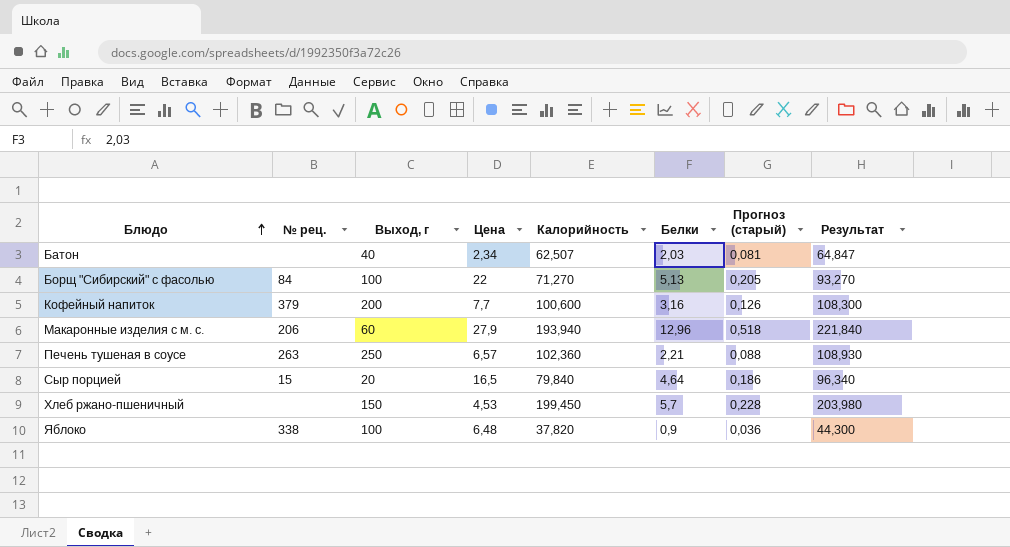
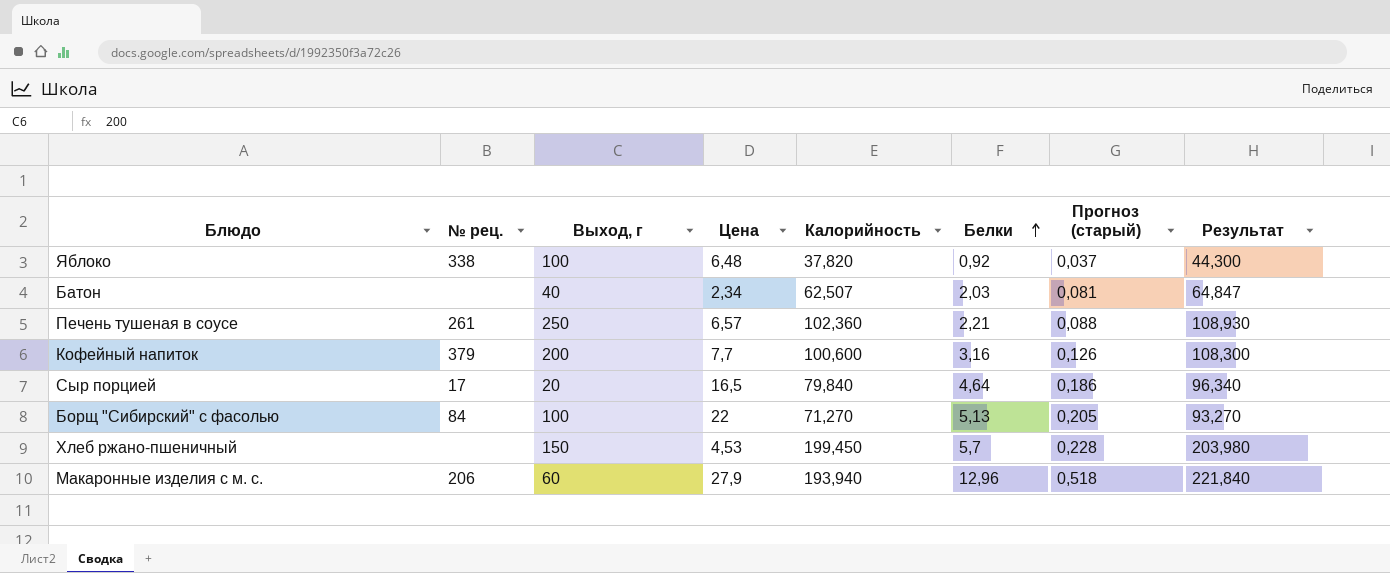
row order: Блюдо ascending -> Белки ascending
Яблоко | Белки: 0,9 -> 0,92
Яблоко | Прогноз (старый): 0,036 -> 0,037
Печень тушеная в соусе | № рец.: 263 -> 261
Сыр порцией | № рец.: 15 -> 17

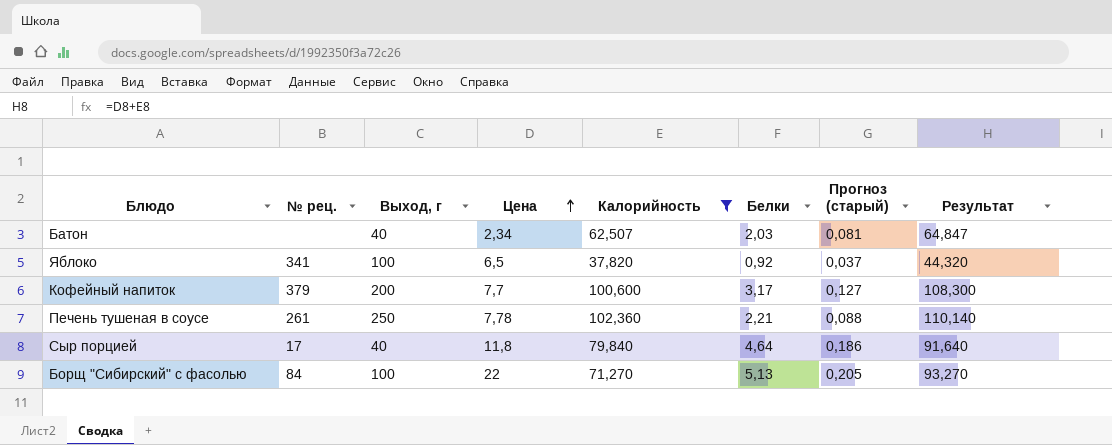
filter: none -> Калорийность <= 102,360
row order: Белки ascending -> Цена ascending
Яблоко | № рец.: 338 -> 341
Яблоко | Цена: 6,48 -> 6,5
Яблоко | Результат: 44,300 -> 44,320
Кофейный напиток | Белки: 3,16 -> 3,17
Кофейный напиток | Прогноз (старый): 0,126 -> 0,127
Печень тушеная в соусе | Цена: 6,57 -> 7,78
Печень тушеная в соусе | Результат: 108,930 -> 110,140
Сыр порцией | Выход, г: 20 -> 40
Сыр порцией | Цена: 16,5 -> 11,8
Сыр порцией | Результат: 96,340 -> 91,640

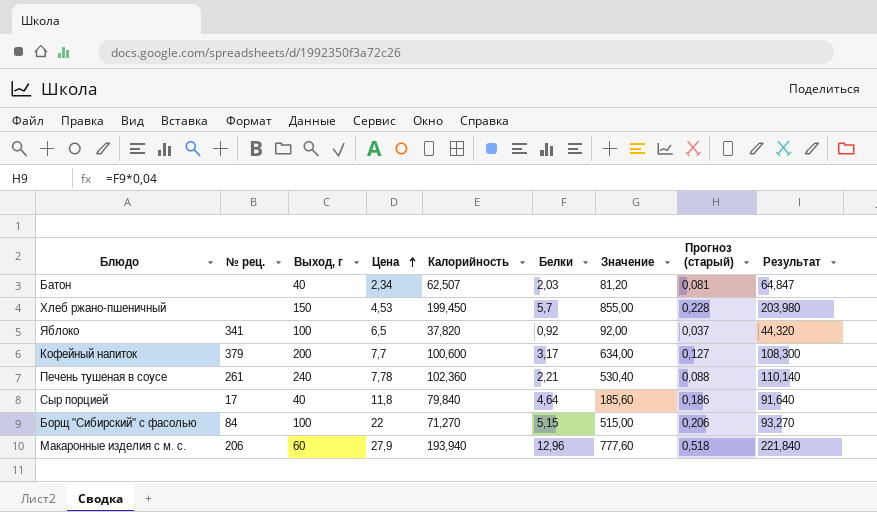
filter: Калорийность <= 102,360 -> none
column Значение | formula: none -> [Выход, г] * [Белки]
Печень тушеная в соусе | Выход, г: 250 -> 240
Борщ "Сибирский" с фасолью | Белки: 5,13 -> 5,15
Борщ "Сибирский" с фасолью | Прогноз (старый): 0,205 -> 0,206

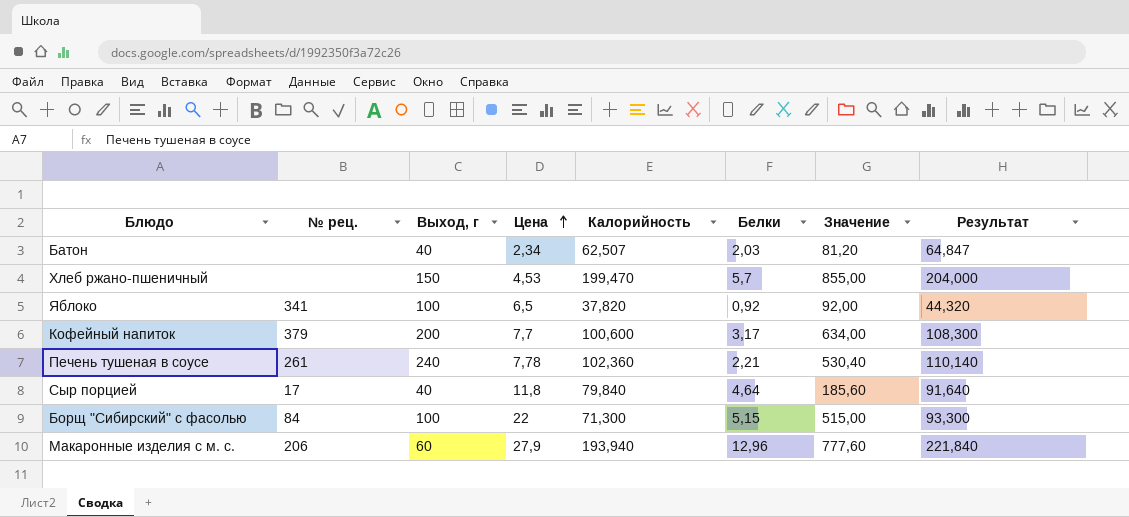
column Прогноз (старый) | formula: [Белки] * 0,04 -> none
Хлеб ржано-пшеничный | Калорийность: 199,450 -> 199,470
Хлеб ржано-пшеничный | Результат: 203,980 -> 204,000
Борщ "Сибирский" с фасолью | Калорийность: 71,270 -> 71,300
Борщ "Сибирский" с фасолью | Результат: 93,270 -> 93,300

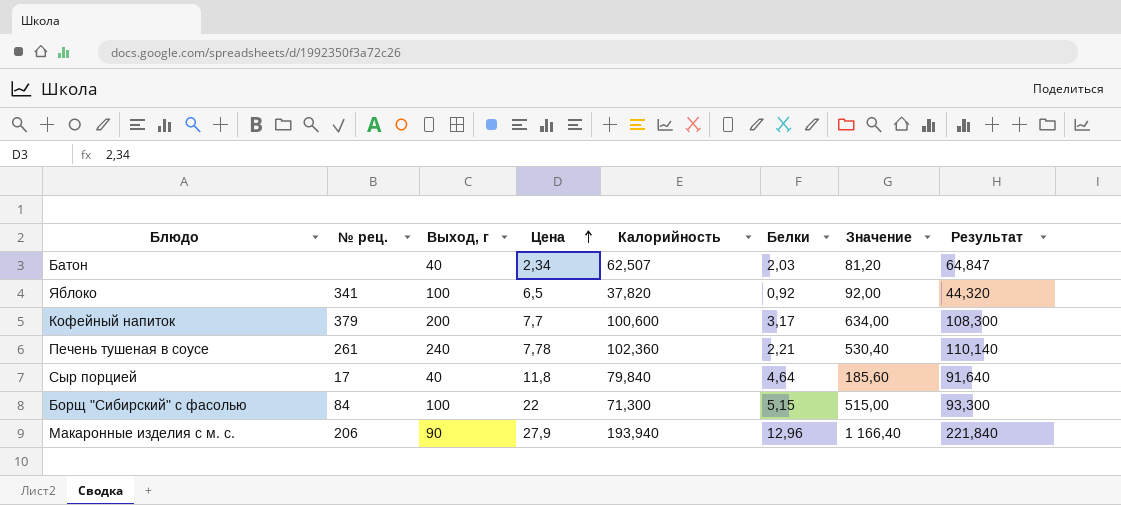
row Хлеб ржано-пшеничный: none | 150 | 4,53 | 199,470 | 5,7 | 855,00 | 204,000 -> none
Макаронные изделия с м. с. | Выход, г: 60 -> 90
Макаронные изделия с м. с. | Значение: 777,60 -> 1 166,40

